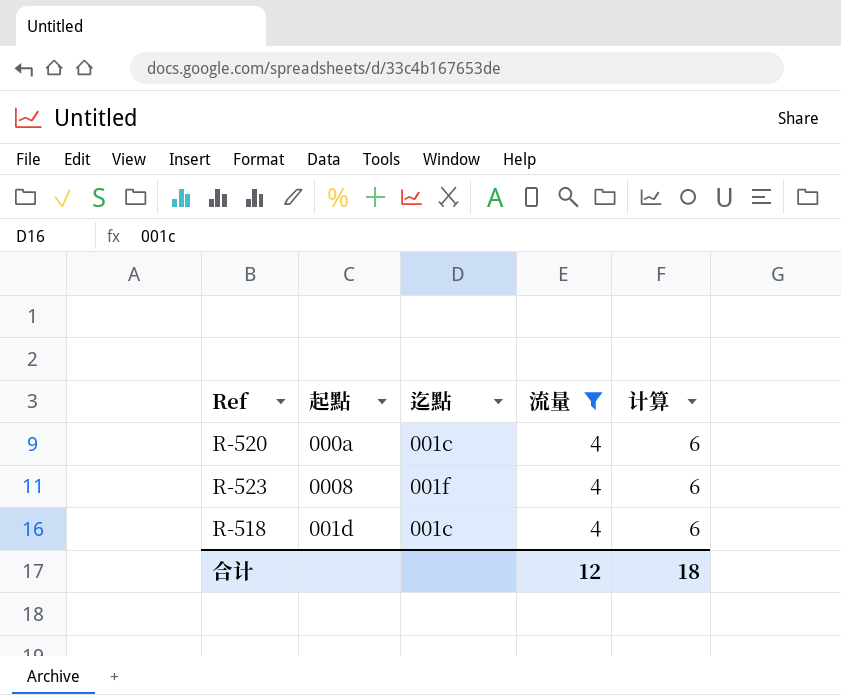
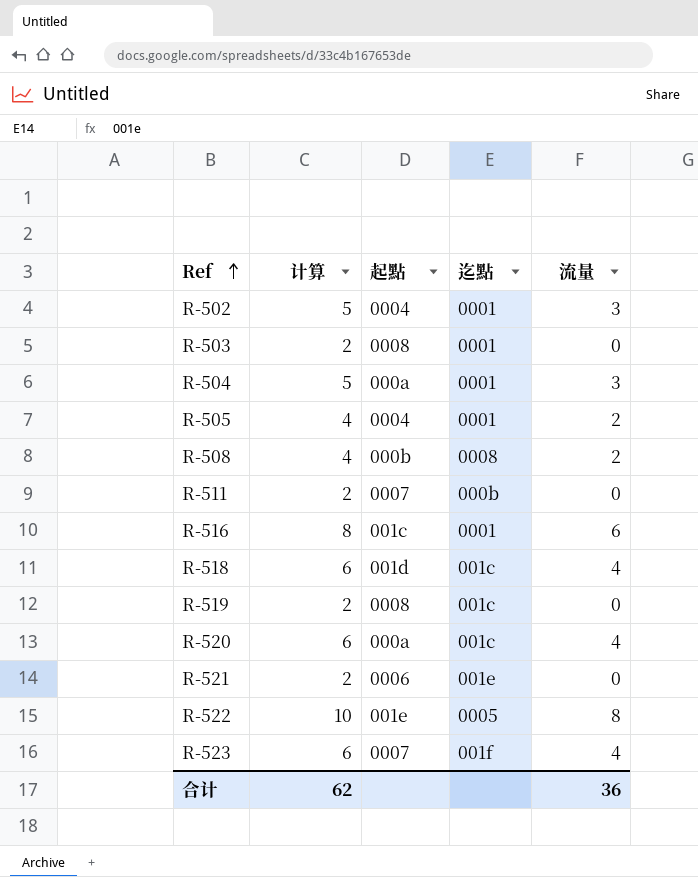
filter: 流量 = 4 -> none
row order: none -> Ref ascending
column 计算 | position: 5 -> 2
R-523 | 起點: 0008 -> 0007
合计 | 计算: 18 -> 62
合计 | 流量: 12 -> 36

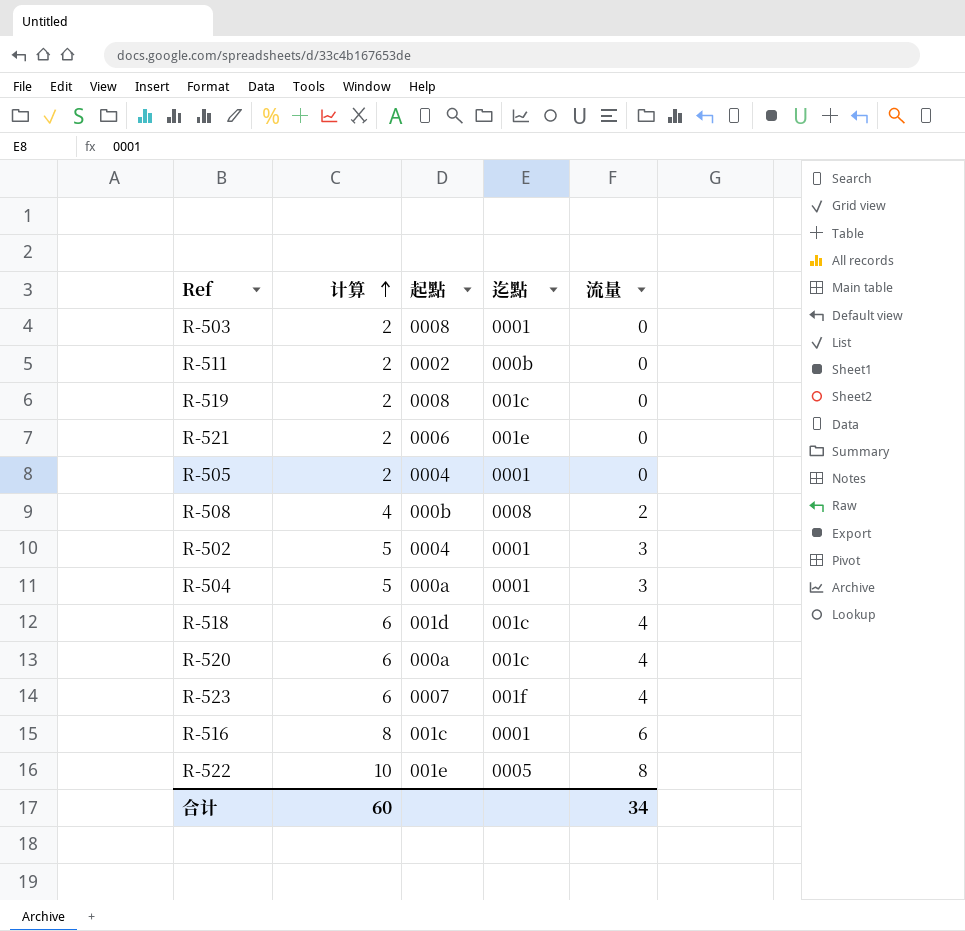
row order: Ref ascending -> 计算 ascending
R-511 | 起點: 0007 -> 0002
R-505 | 计算: 4 -> 2
R-505 | 流量: 2 -> 0
合计 | 计算: 62 -> 60
合计 | 流量: 36 -> 34

